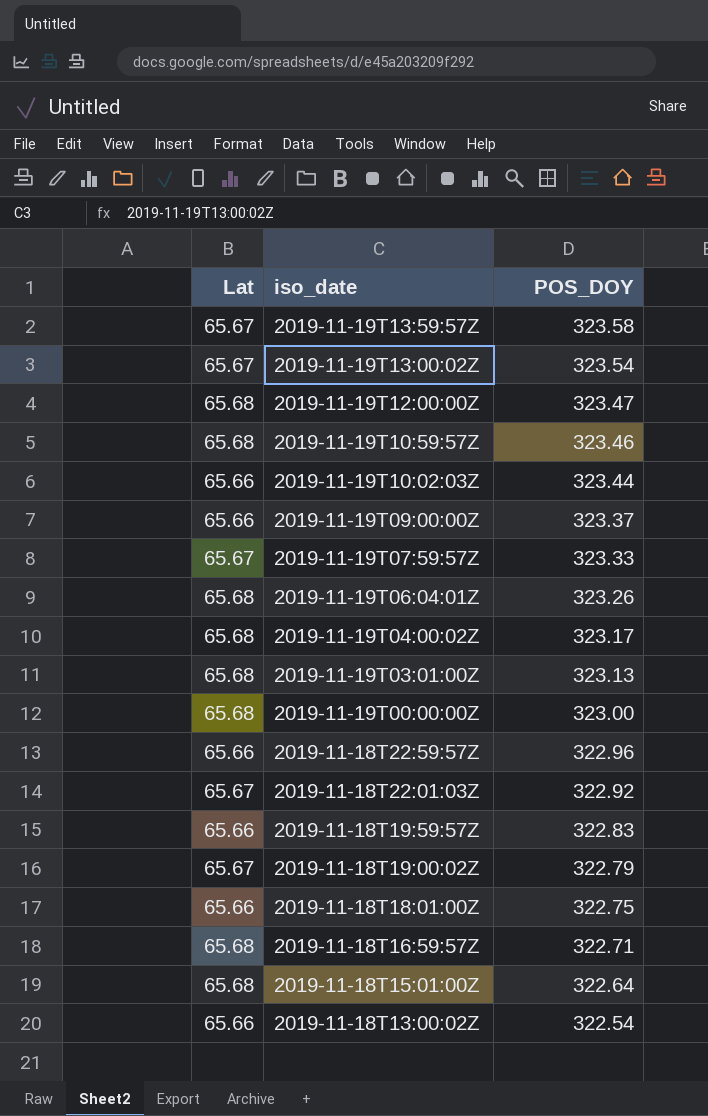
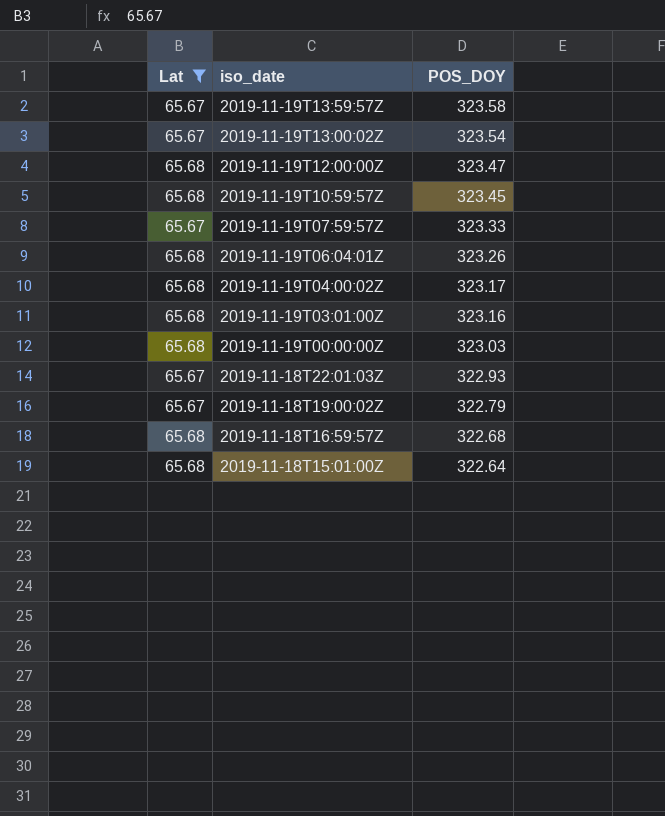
filter: none -> Lat != 65.66
2019-11-19T10:59:57Z | POS_DOY: 323.46 -> 323.45
2019-11-19T03:01:00Z | POS_DOY: 323.13 -> 323.16
2019-11-19T00:00:00Z | POS_DOY: 323.00 -> 323.03
2019-11-18T22:01:03Z | POS_DOY: 322.92 -> 322.93
2019-11-18T16:59:57Z | POS_DOY: 322.71 -> 322.68

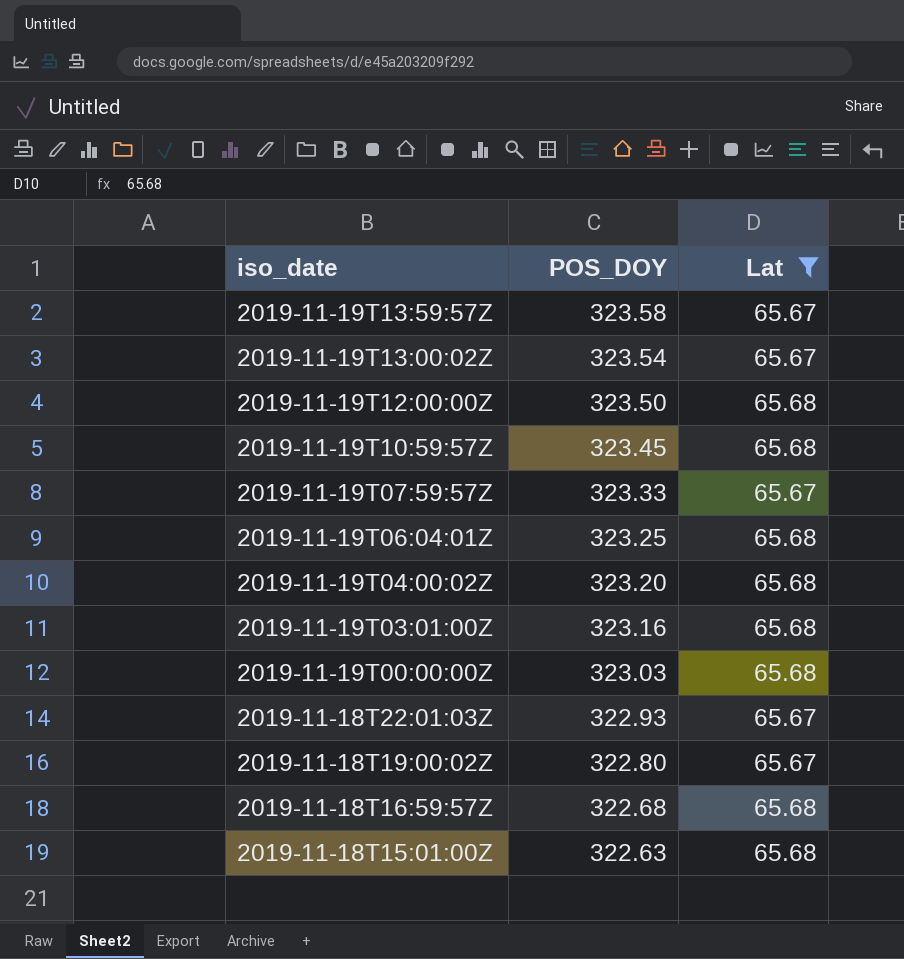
column Lat | position: 1 -> 3
2019-11-19T12:00:00Z | POS_DOY: 323.47 -> 323.50
2019-11-19T06:04:01Z | POS_DOY: 323.26 -> 323.25
2019-11-19T04:00:02Z | POS_DOY: 323.17 -> 323.20
2019-11-18T19:00:02Z | POS_DOY: 322.79 -> 322.80
2019-11-18T15:01:00Z | POS_DOY: 322.64 -> 322.63

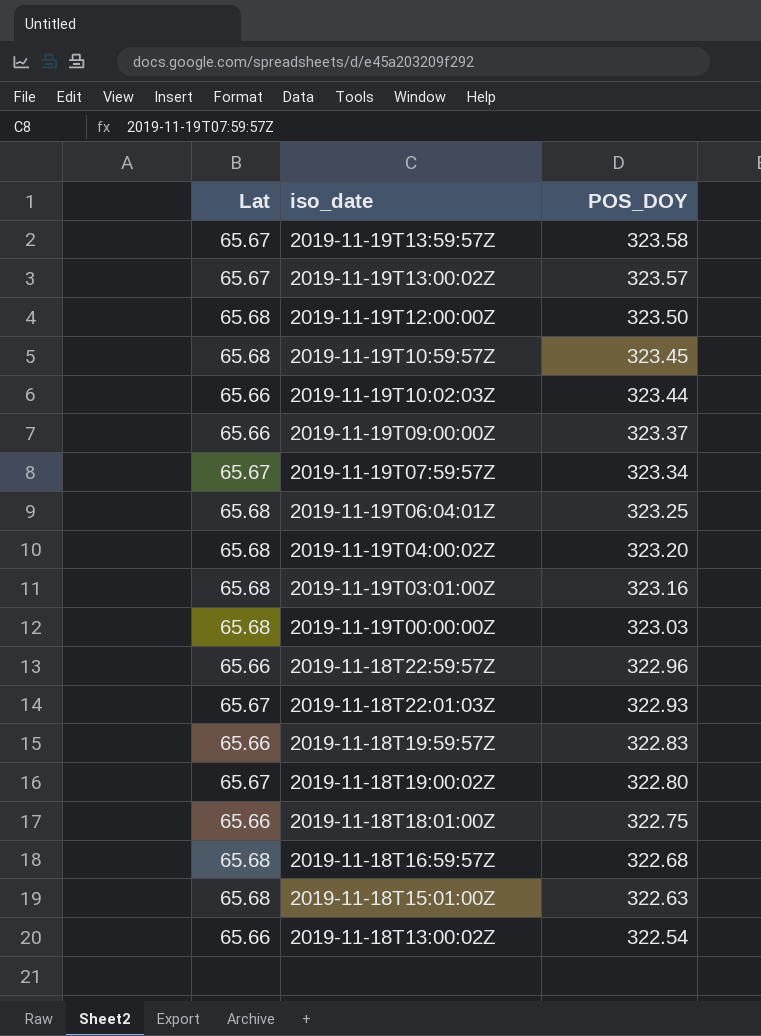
filter: Lat != 65.66 -> none
column Lat | position: 3 -> 1
2019-11-19T13:00:02Z | POS_DOY: 323.54 -> 323.57
2019-11-19T07:59:57Z | POS_DOY: 323.33 -> 323.34

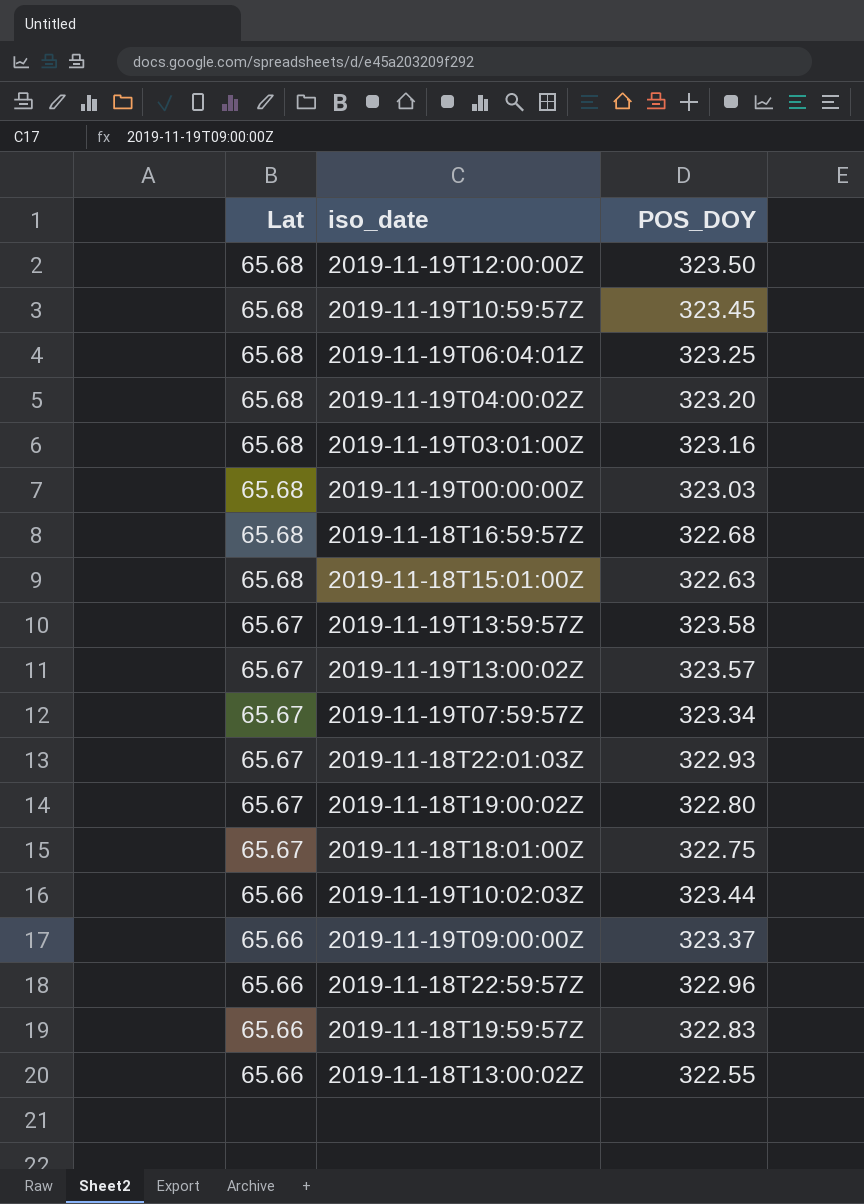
row order: iso_date descending -> Lat descending
2019-11-18T18:01:00Z | Lat: 65.66 -> 65.67
2019-11-18T13:00:02Z | POS_DOY: 322.54 -> 322.55

